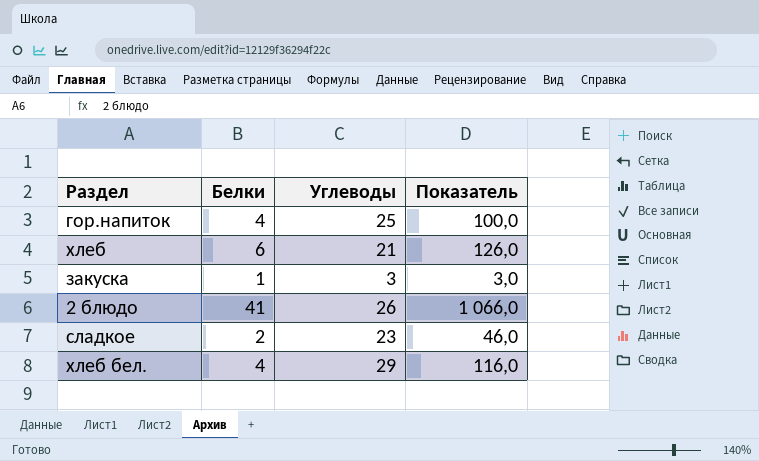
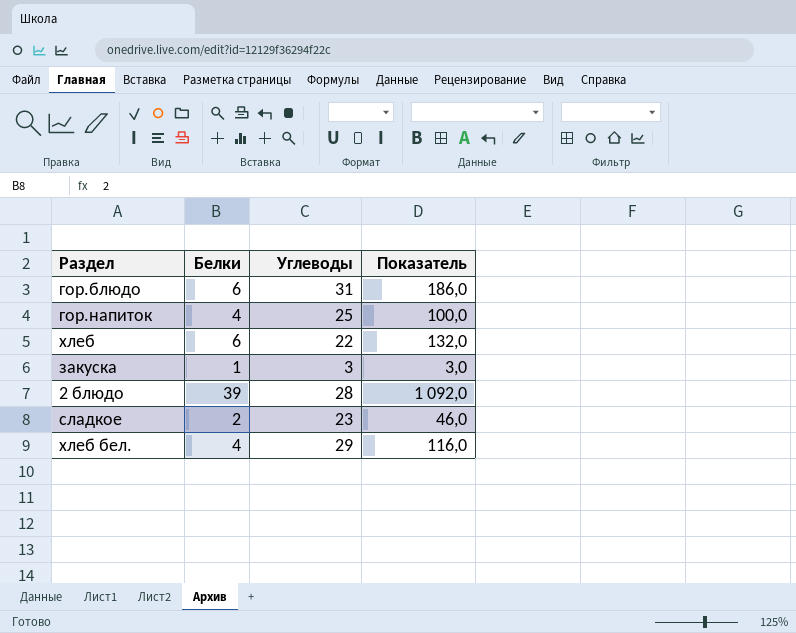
row гор.блюдо: none -> 6 | 31 | 186,0
хлеб | Углеводы: 21 -> 22
хлеб | Показатель: 126,0 -> 132,0
2 блюдо | Белки: 41 -> 39
2 блюдо | Углеводы: 26 -> 28
2 блюдо | Показатель: 1 066,0 -> 1 092,0

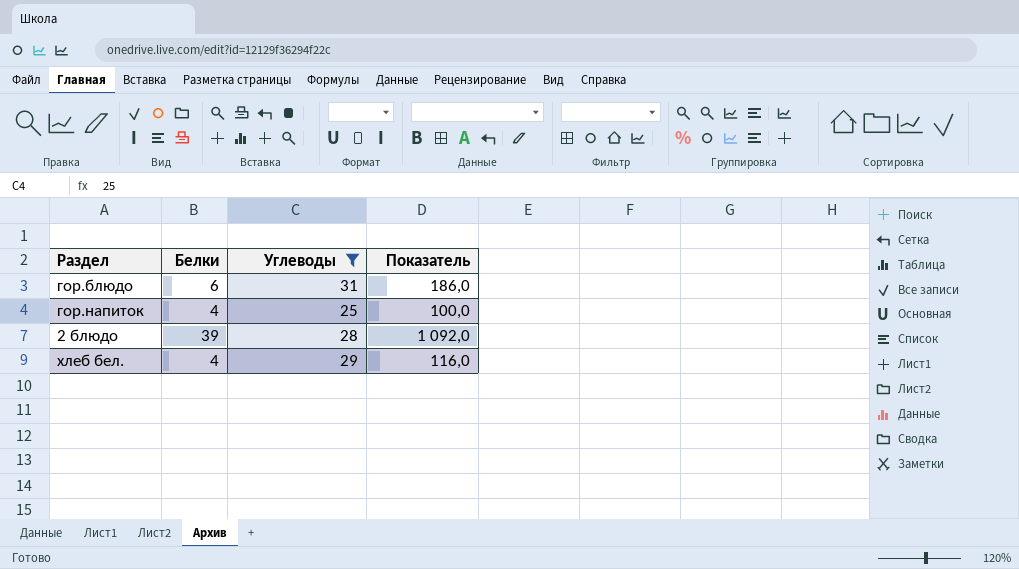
filter: none -> Углеводы >= 25

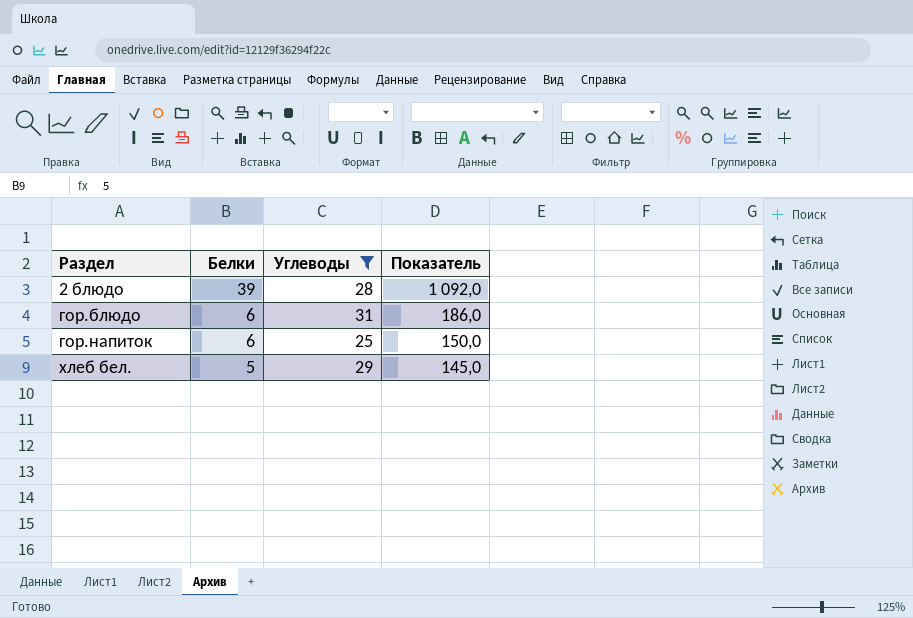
row order: none -> Раздел ascending
гор.напиток | Белки: 4 -> 6
гор.напиток | Показатель: 100,0 -> 150,0
хлеб бел. | Белки: 4 -> 5
хлеб бел. | Показатель: 116,0 -> 145,0

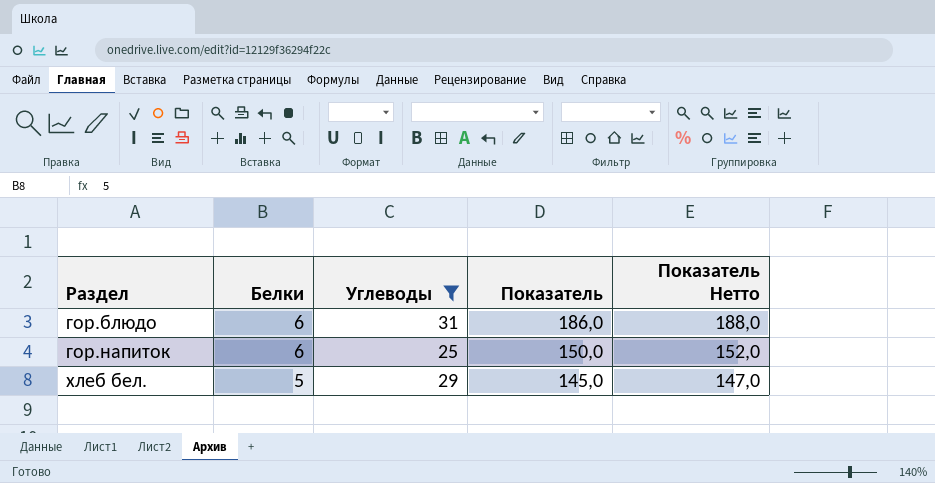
column Показатель Нетто | formula: none -> [Показатель] + 2
row 2 блюдо: 39 | 28 | 1 092,0 -> none

